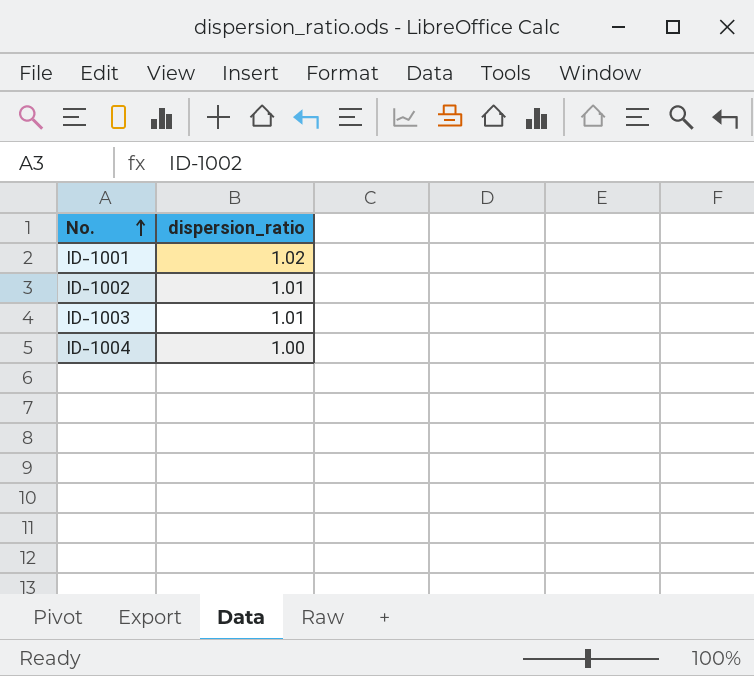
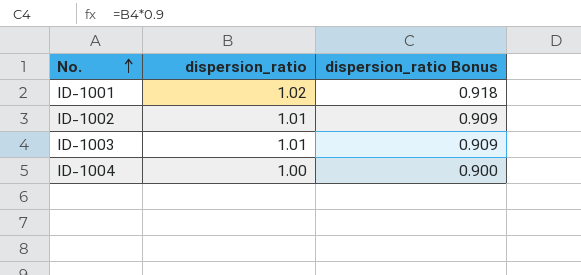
column dispersion_ratio Bonus | formula: none -> [dispersion_ratio] * 0.9

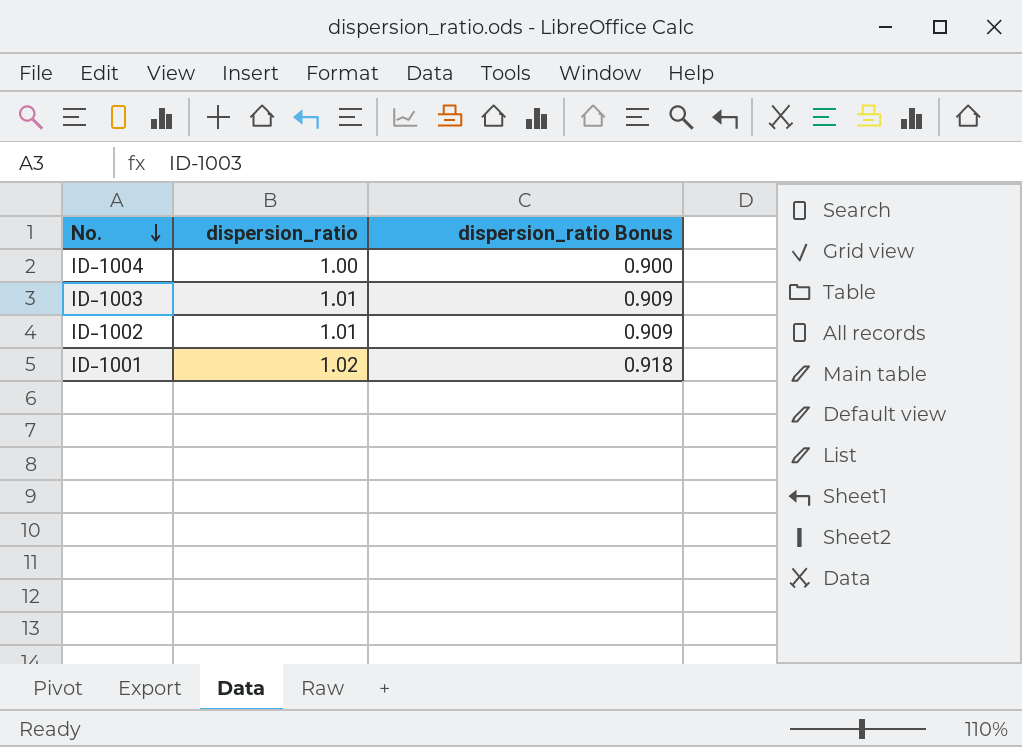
row order: No. ascending -> No. descending

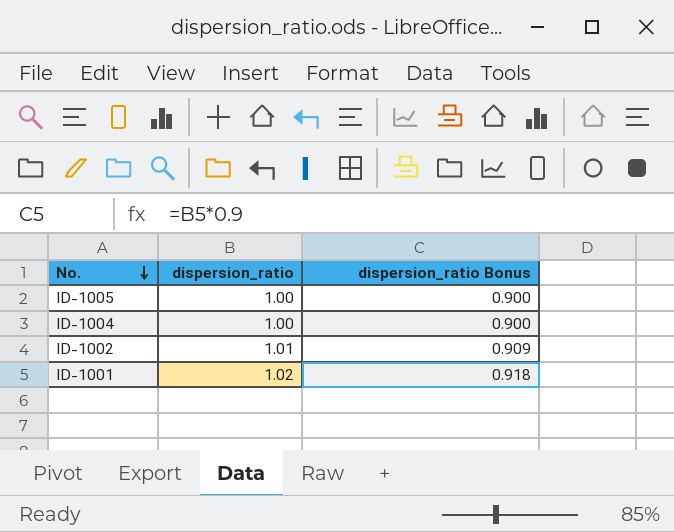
row ID-1003: 1.01 | 0.909 -> none
row ID-1005: none -> 1.00 | 0.900

